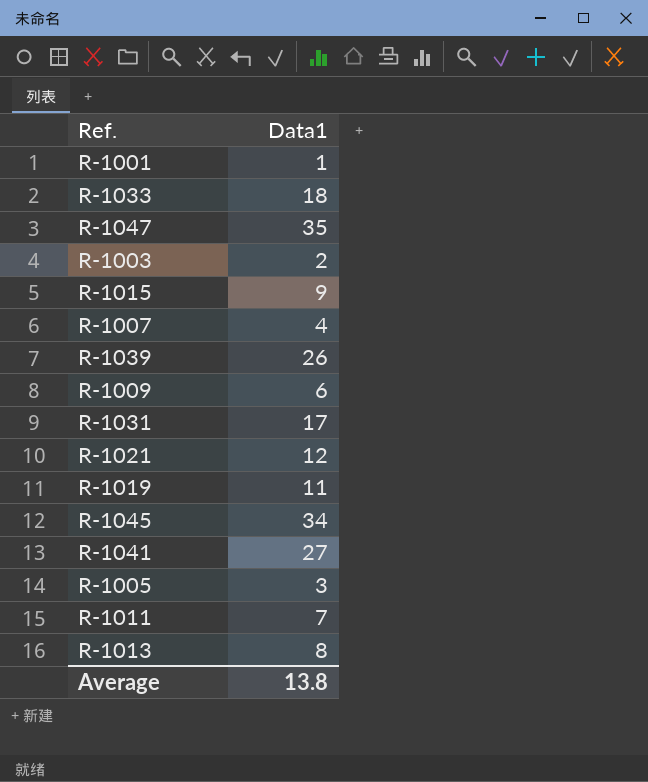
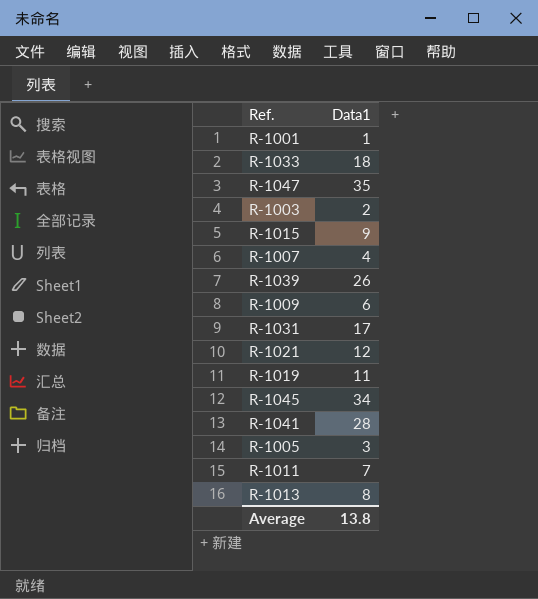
R-1041 | Data1: 27 -> 28

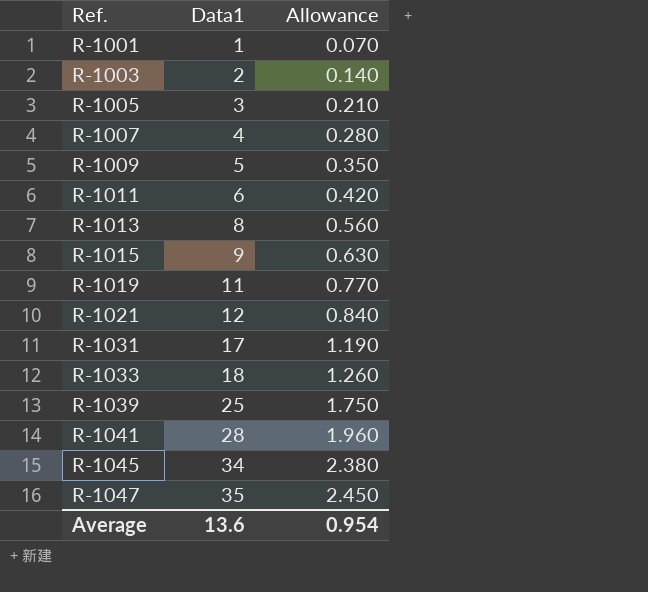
row order: none -> Ref. ascending
column Allowance | formula: none -> [Data1] * 0.07
R-1009 | Data1: 6 -> 5
R-1011 | Data1: 7 -> 6
R-1039 | Data1: 26 -> 25
Average | Data1: 13.8 -> 13.6

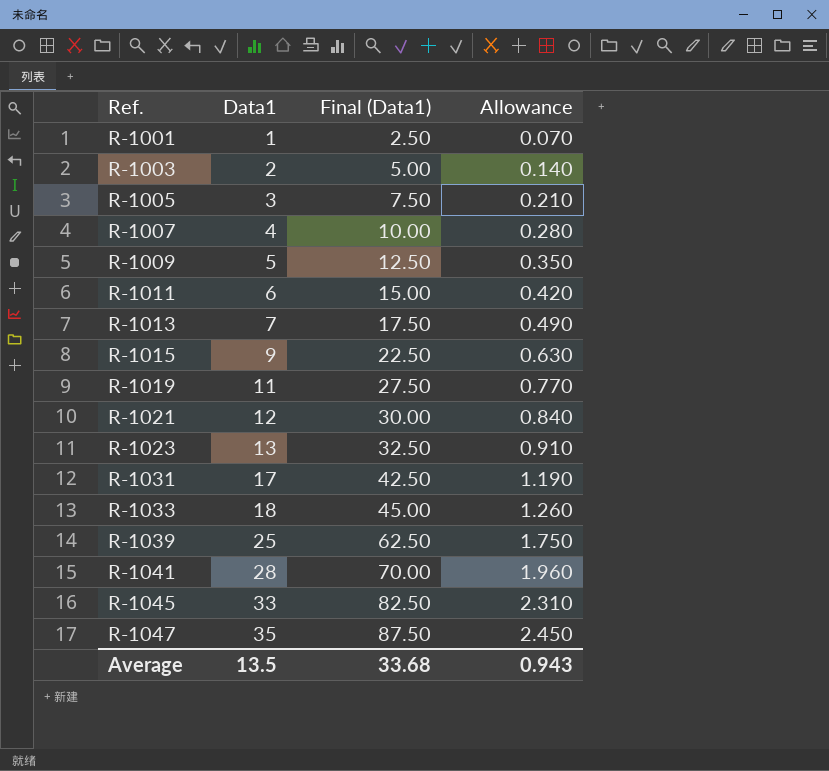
column Final (Data1) | formula: none -> [Data1] * 2.5
R-1013 | Data1: 8 -> 7
R-1013 | Allowance: 0.560 -> 0.490
row R-1023: none -> 13 | 32.50 | 0.910
R-1045 | Data1: 34 -> 33
R-1045 | Allowance: 2.380 -> 2.310
Average | Data1: 13.6 -> 13.5
Average | Allowance: 0.954 -> 0.943

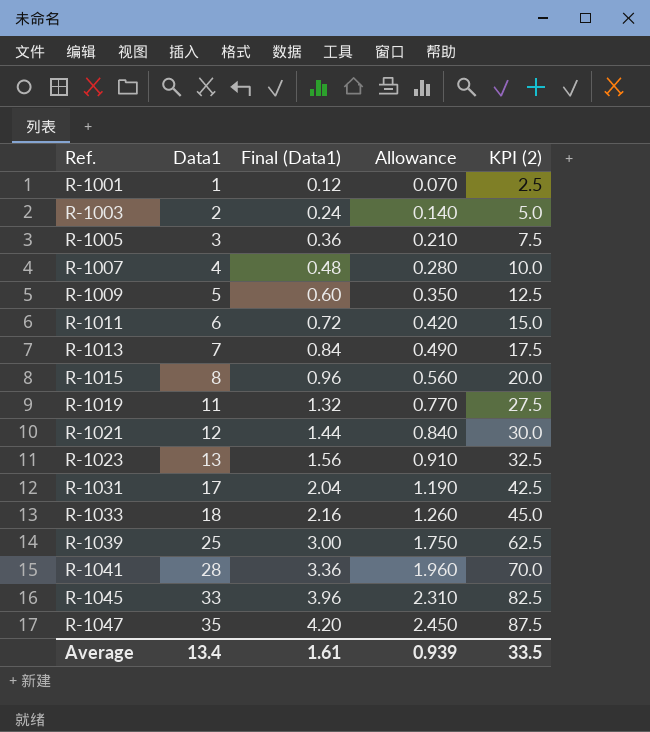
column Final (Data1) | formula: [Data1] * 2.5 -> [Data1] * 0.12
column KPI (2) | formula: none -> [Data1] * 2.5
R-1015 | Data1: 9 -> 8
R-1015 | Allowance: 0.630 -> 0.560
Average | Data1: 13.5 -> 13.4
Average | Final (Data1): 33.68 -> 1.61
Average | Allowance: 0.943 -> 0.939

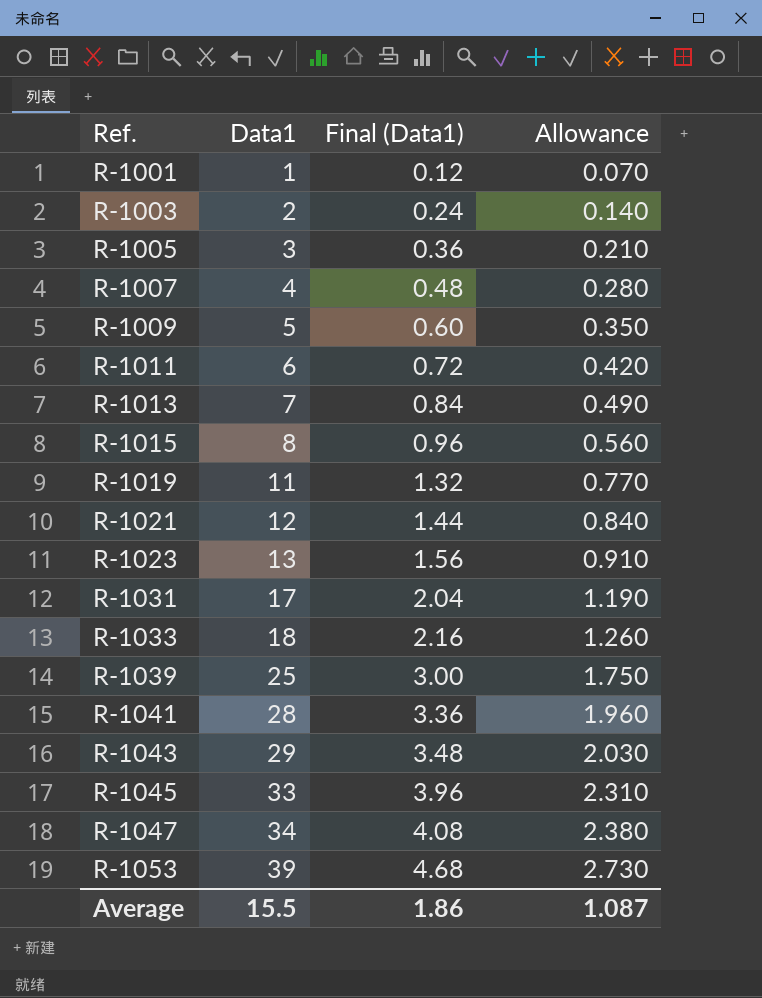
column KPI (2) | formula: [Data1] * 2.5 -> none
row R-1043: none -> 29 | 3.48 | 2.030
R-1047 | Data1: 35 -> 34
R-1047 | Final (Data1): 4.20 -> 4.08
R-1047 | Allowance: 2.450 -> 2.380
row R-1053: none -> 39 | 4.68 | 2.730
Average | Data1: 13.4 -> 15.5
Average | Final (Data1): 1.61 -> 1.86
Average | Allowance: 0.939 -> 1.087

